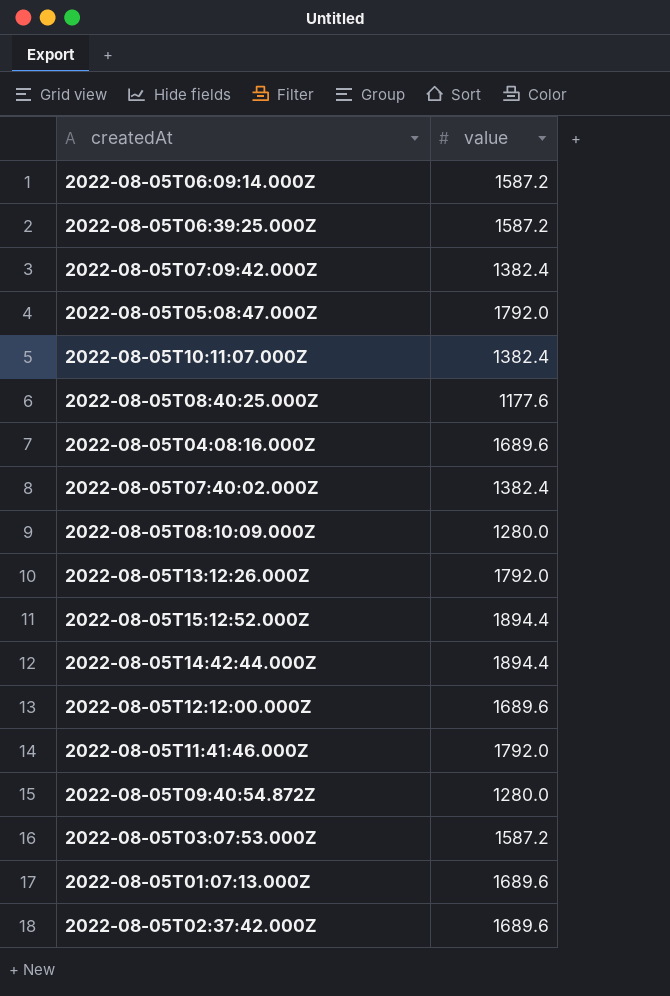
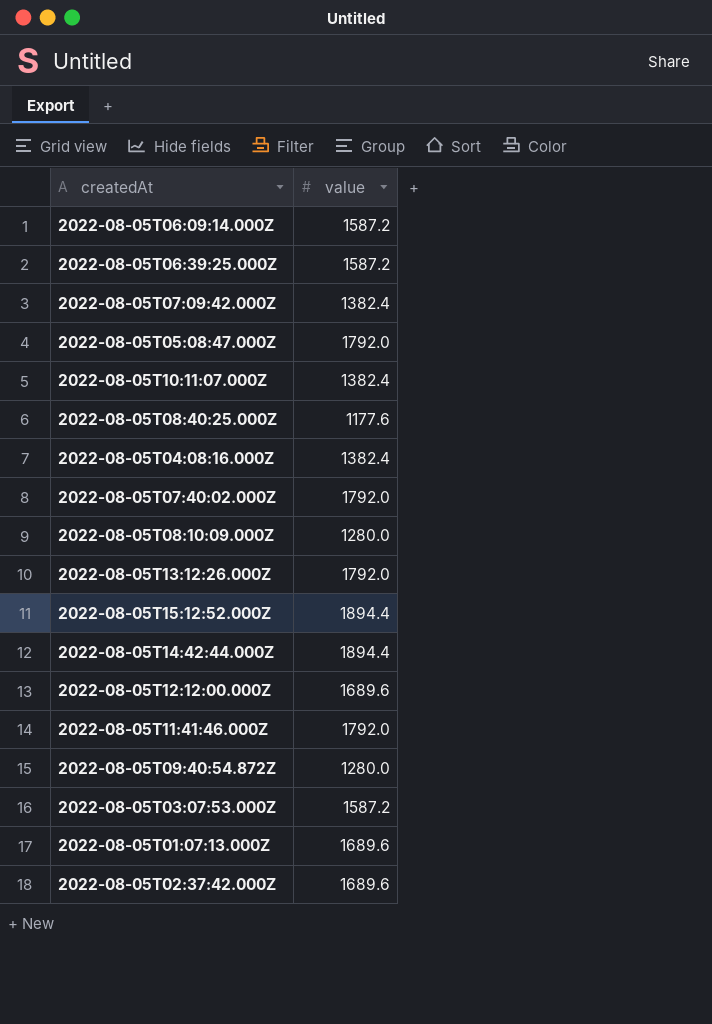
2022-08-05T04:08:16.000Z | value: 1689.6 -> 1382.4
2022-08-05T07:40:02.000Z | value: 1382.4 -> 1792.0

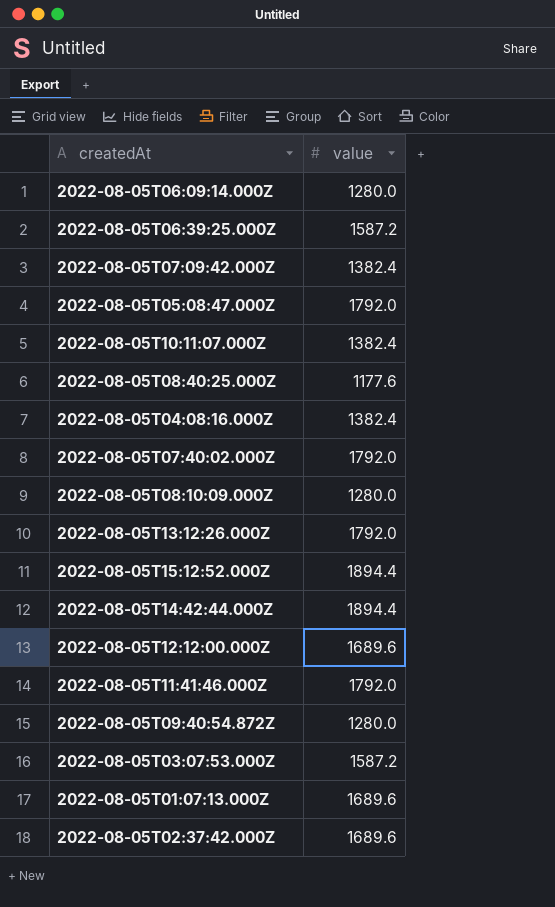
2022-08-05T06:09:14.000Z | value: 1587.2 -> 1280.0

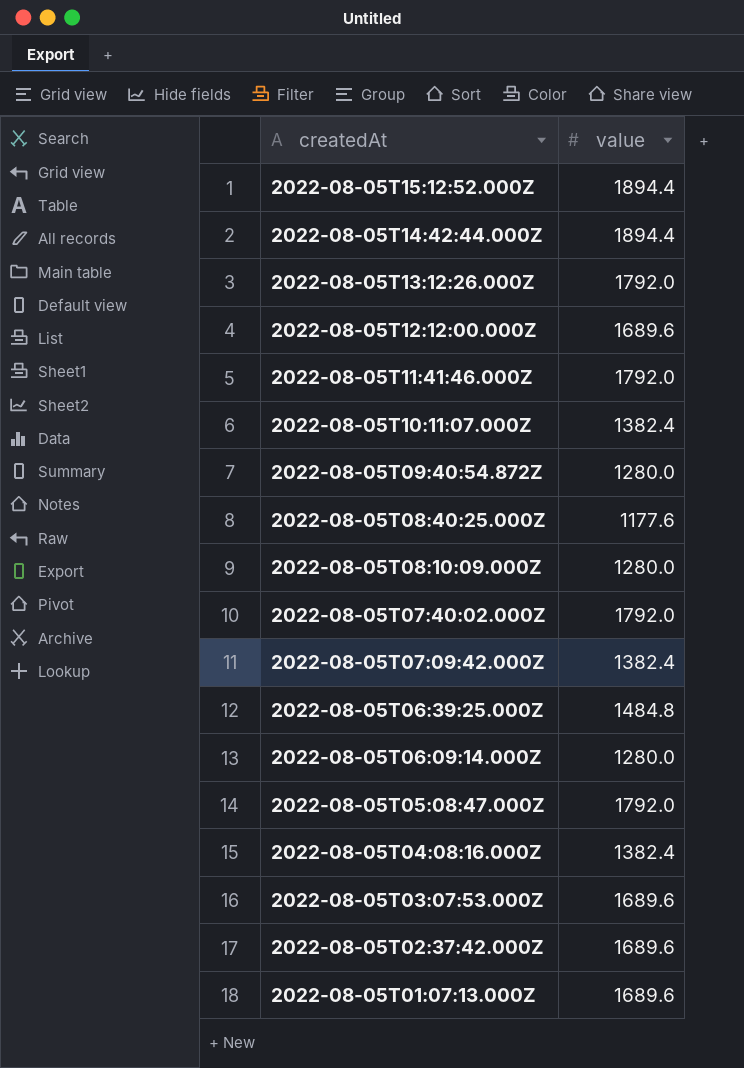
row order: none -> createdAt descending
2022-08-05T06:39:25.000Z | value: 1587.2 -> 1484.8
2022-08-05T03:07:53.000Z | value: 1587.2 -> 1689.6

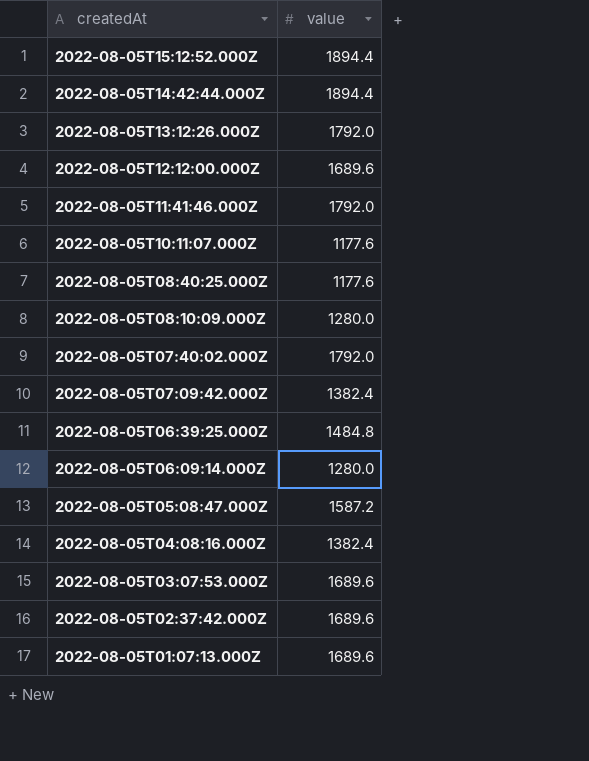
row 2022-08-05T09:40:54.872Z: 1280.0 -> none
2022-08-05T10:11:07.000Z | value: 1382.4 -> 1177.6
2022-08-05T05:08:47.000Z | value: 1792.0 -> 1587.2

